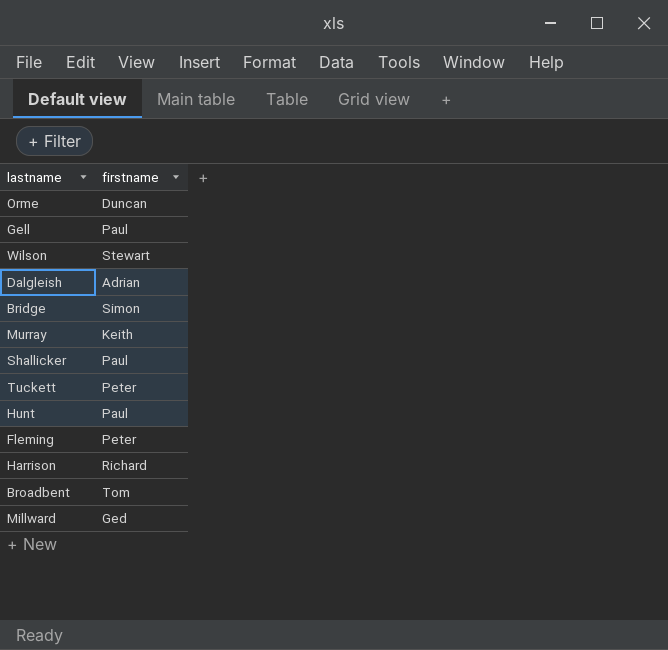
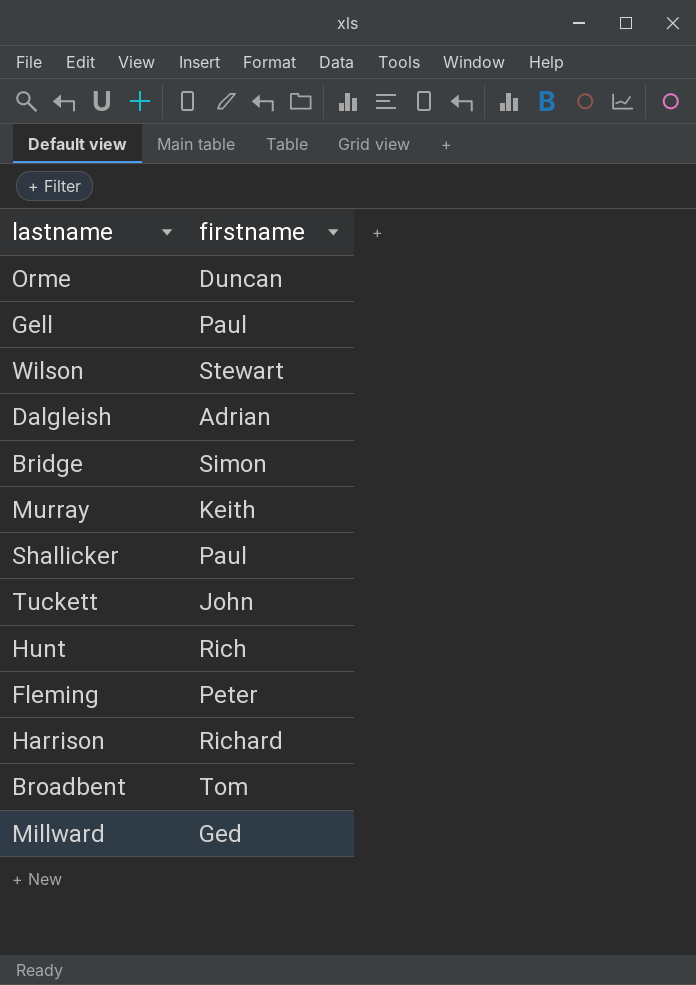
Tuckett | firstname: Peter -> John
Hunt | firstname: Paul -> Rich

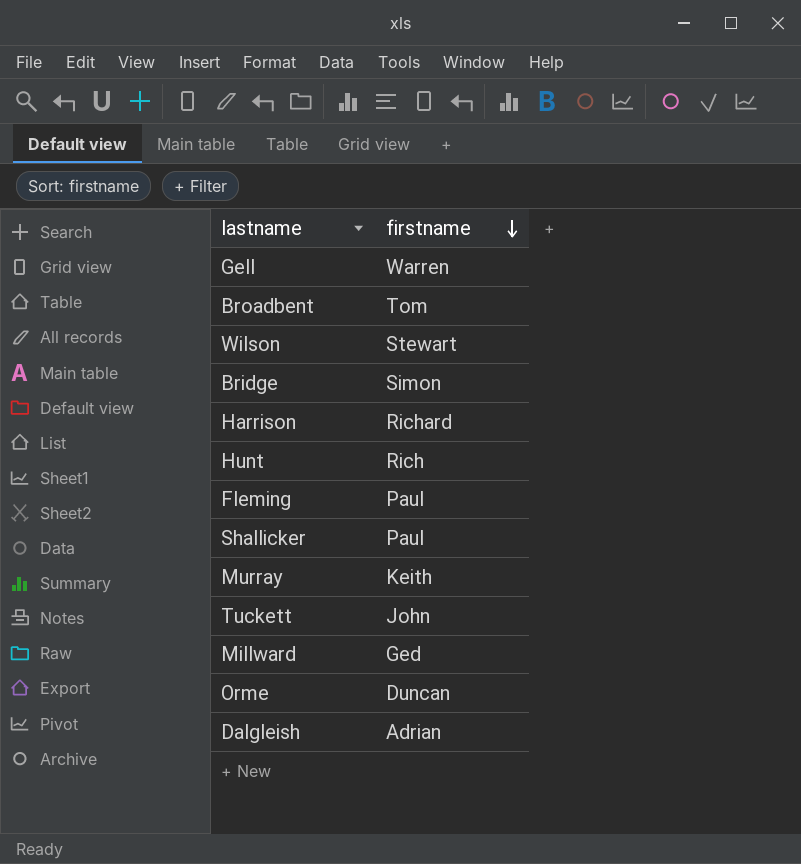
row order: none -> firstname descending
Gell | firstname: Paul -> Warren
Fleming | firstname: Peter -> Paul

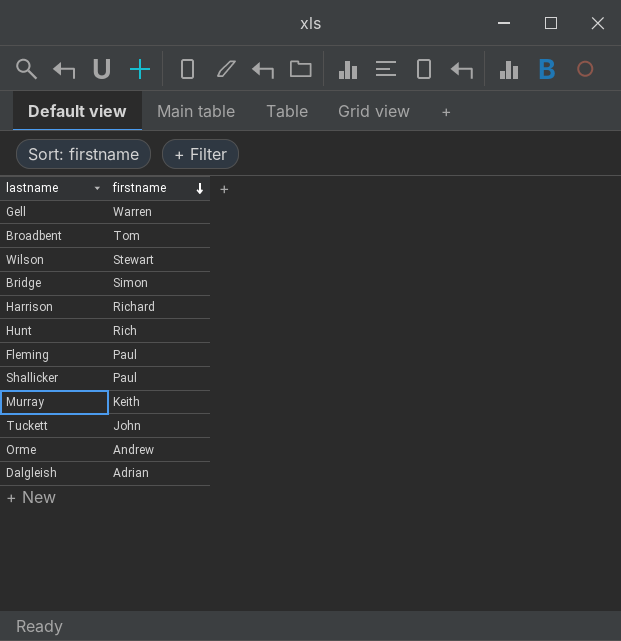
row Millward: Ged -> none
Orme | firstname: Duncan -> Andrew

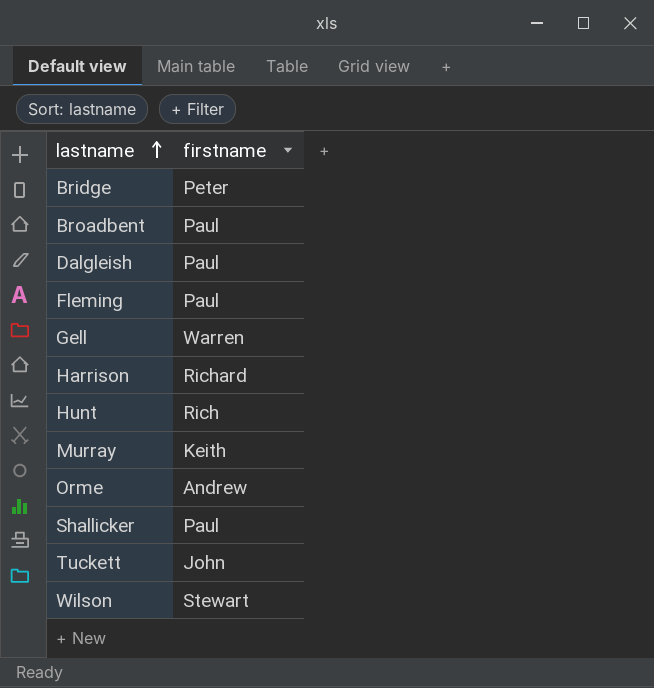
row order: firstname descending -> lastname ascending
Bridge | firstname: Simon -> Peter
Broadbent | firstname: Tom -> Paul
Dalgleish | firstname: Adrian -> Paul

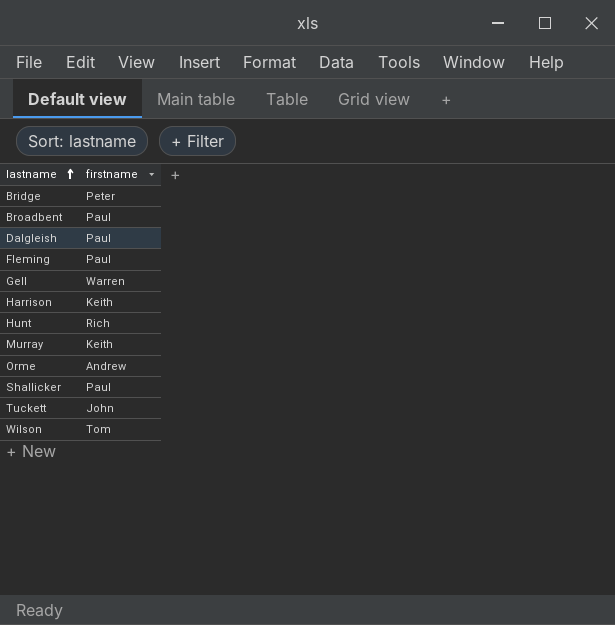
Harrison | firstname: Richard -> Keith
Wilson | firstname: Stewart -> Tom

